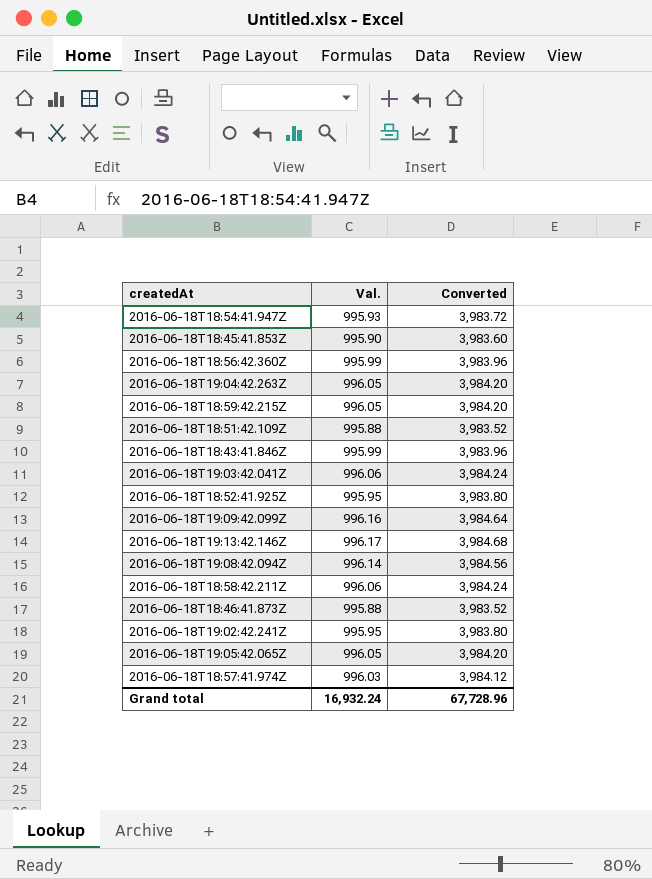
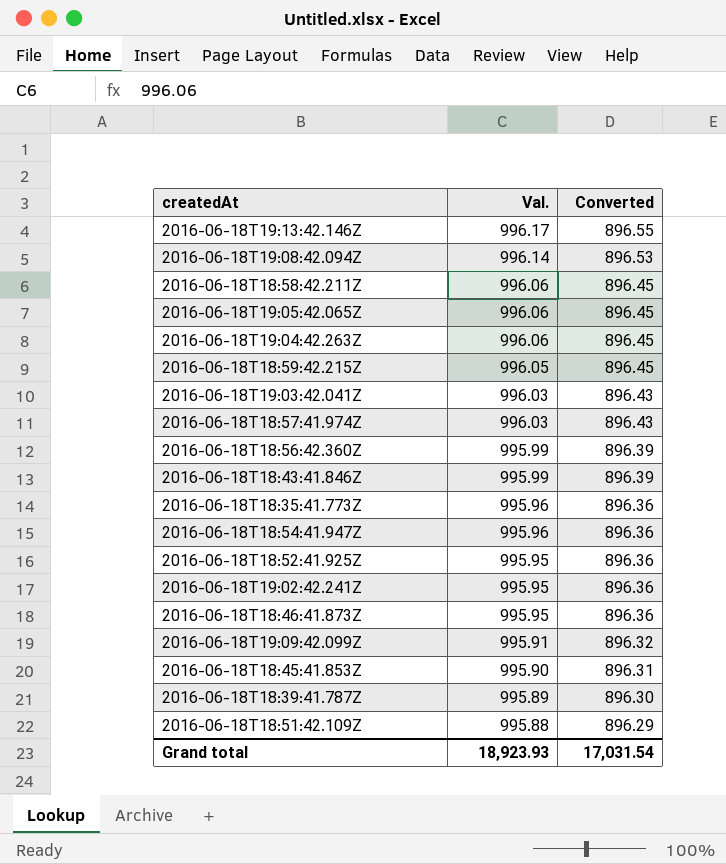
row order: none -> Val. descending
column Converted | formula: [Val.] * 4 -> [Val.] * 0.9
2016-06-18T19:05:42.065Z | Val.: 996.05 -> 996.06
2016-06-18T19:04:42.263Z | Val.: 996.05 -> 996.06
2016-06-18T19:03:42.041Z | Val.: 996.06 -> 996.03
row 2016-06-18T18:35:41.773Z: none -> 995.96 | 896.36
2016-06-18T18:54:41.947Z | Val.: 995.93 -> 995.96
2016-06-18T18:46:41.873Z | Val.: 995.88 -> 995.95
2016-06-18T19:09:42.099Z | Val.: 996.16 -> 995.91
row 2016-06-18T18:39:41.787Z: none -> 995.89 | 896.30
Grand total | Val.: 16,932.24 -> 18,923.93
Grand total | Converted: 67,728.96 -> 17,031.54

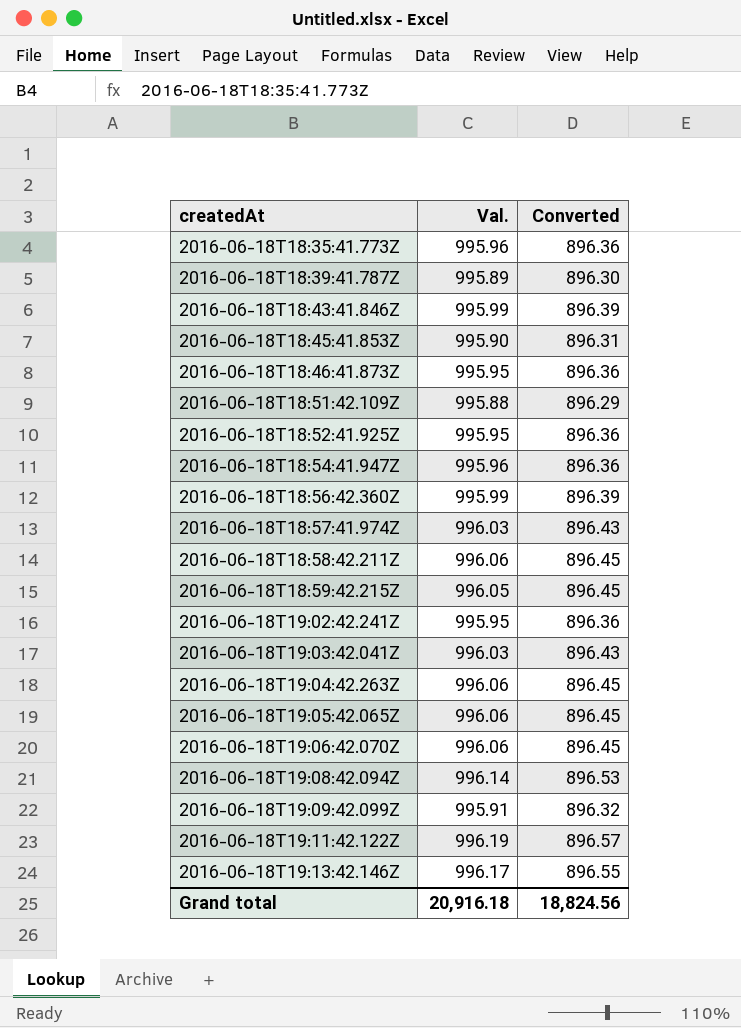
row order: Val. descending -> createdAt ascending
row 2016-06-18T19:06:42.070Z: none -> 996.06 | 896.45
row 2016-06-18T19:11:42.122Z: none -> 996.19 | 896.57
Grand total | Val.: 18,923.93 -> 20,916.18
Grand total | Converted: 17,031.54 -> 18,824.56

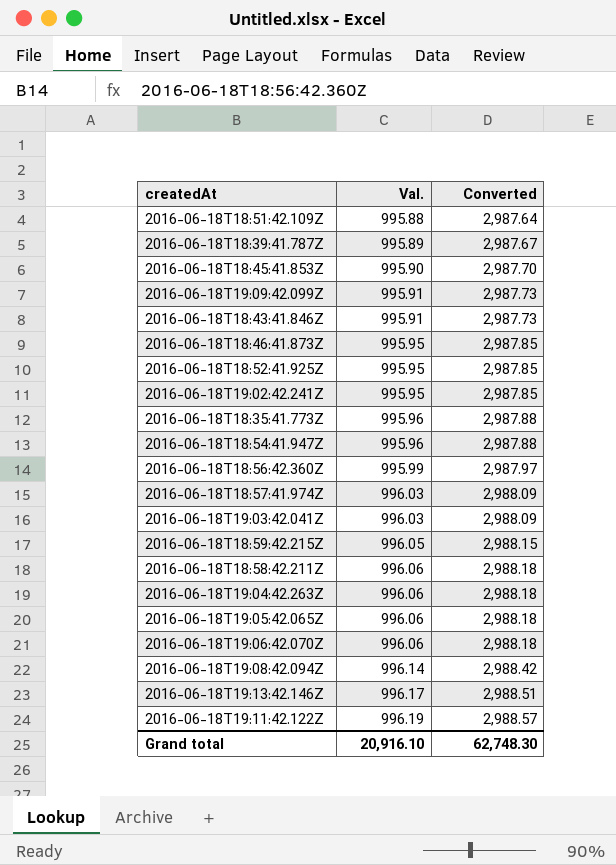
row order: createdAt ascending -> Val. ascending
column Converted | formula: [Val.] * 0.9 -> [Val.] * 3
2016-06-18T18:43:41.846Z | Val.: 995.99 -> 995.91
Grand total | Val.: 20,916.18 -> 20,916.10
Grand total | Converted: 18,824.56 -> 62,748.30

